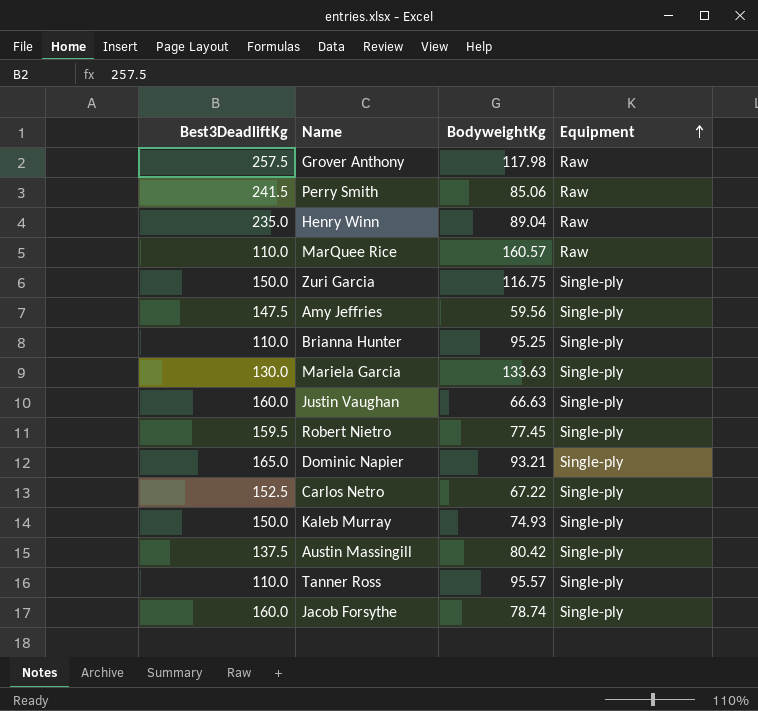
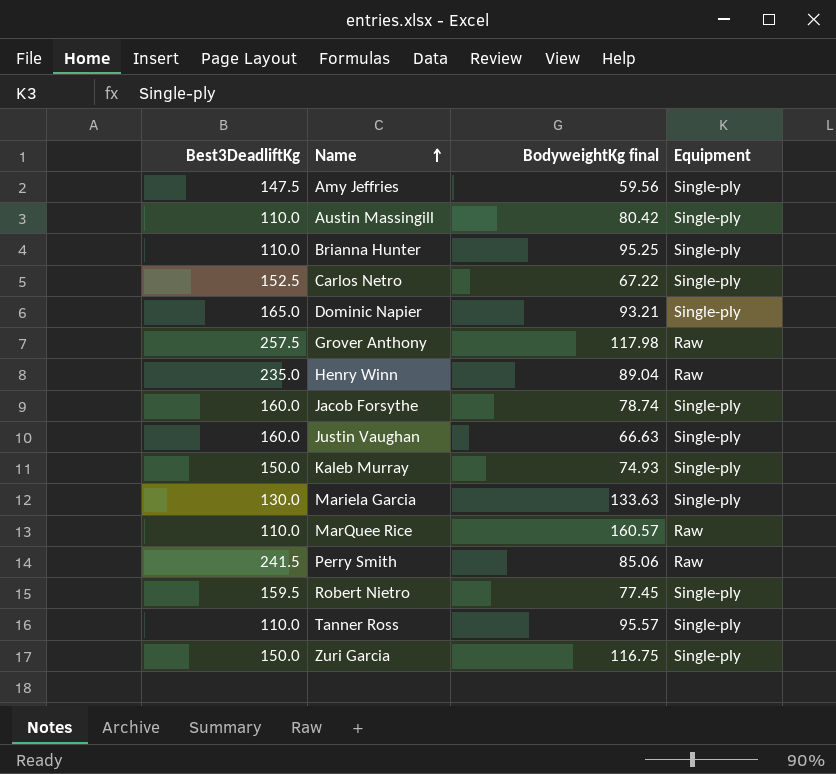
row order: Equipment ascending -> Name ascending
column name: BodyweightKg -> BodyweightKg final
Austin Massingill | Best3DeadliftKg: 137.5 -> 110.0

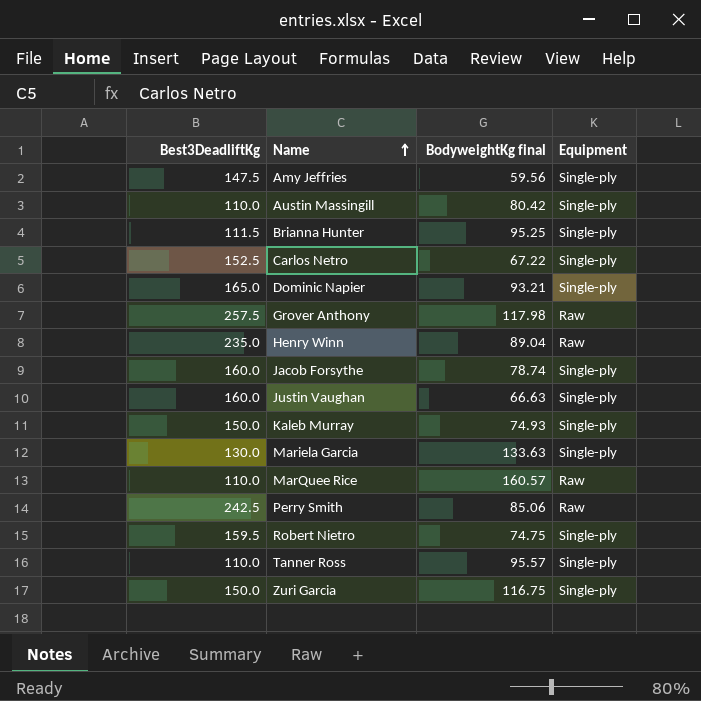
Brianna Hunter | Best3DeadliftKg: 110.0 -> 111.5
Perry Smith | Best3DeadliftKg: 241.5 -> 242.5
Robert Nietro | BodyweightKg final: 77.45 -> 74.75

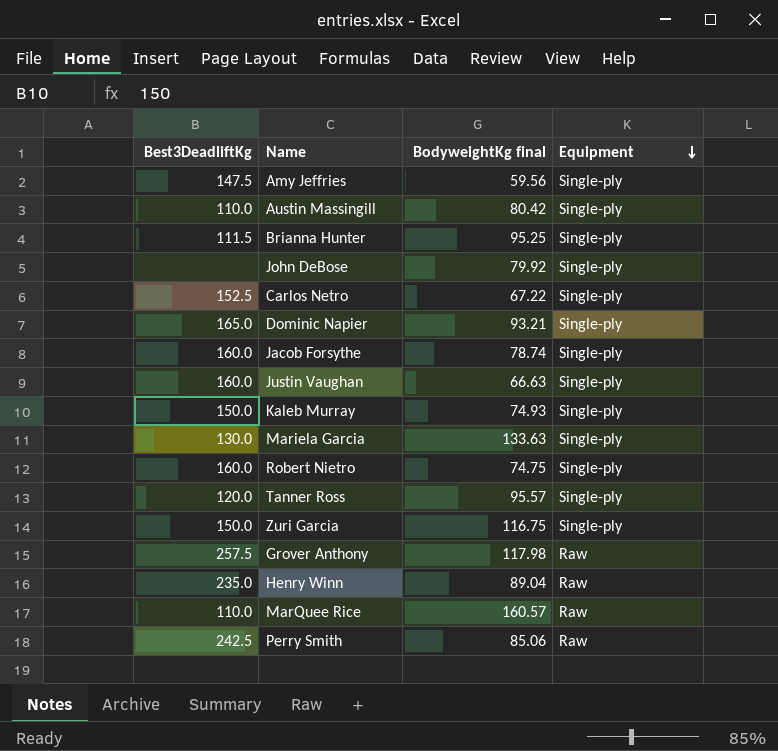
row order: Name ascending -> Equipment descending
row John DeBose: none -> none | 79.92 | Single-ply
Robert Nietro | Best3DeadliftKg: 159.5 -> 160.0
Tanner Ross | Best3DeadliftKg: 110.0 -> 120.0

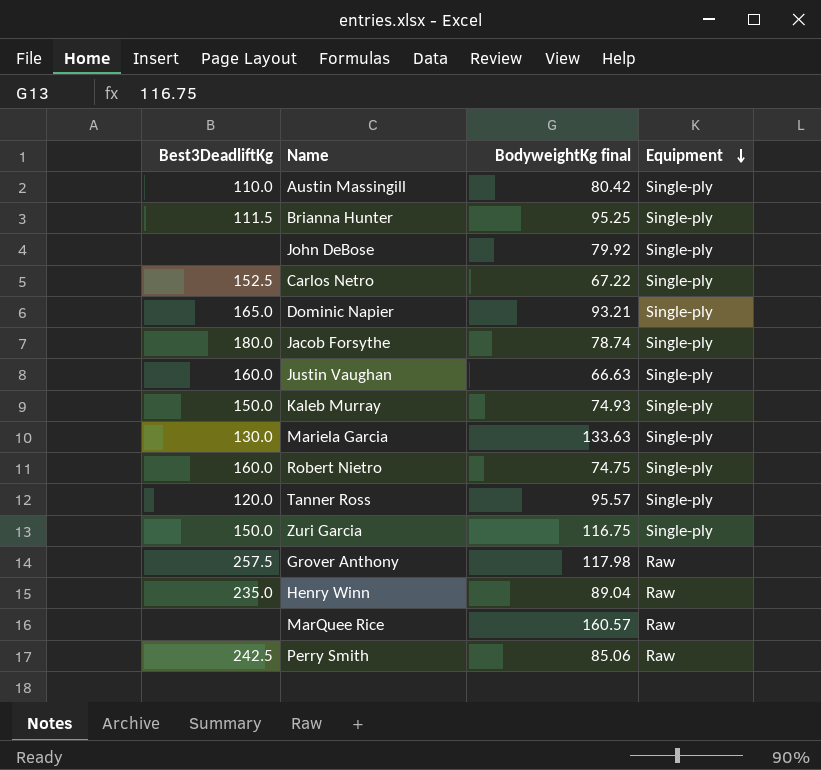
row Amy Jeffries: 147.5 | 59.56 | Single-ply -> none
Jacob Forsythe | Best3DeadliftKg: 160.0 -> 180.0
MarQuee Rice | Best3DeadliftKg: 110.0 -> none

